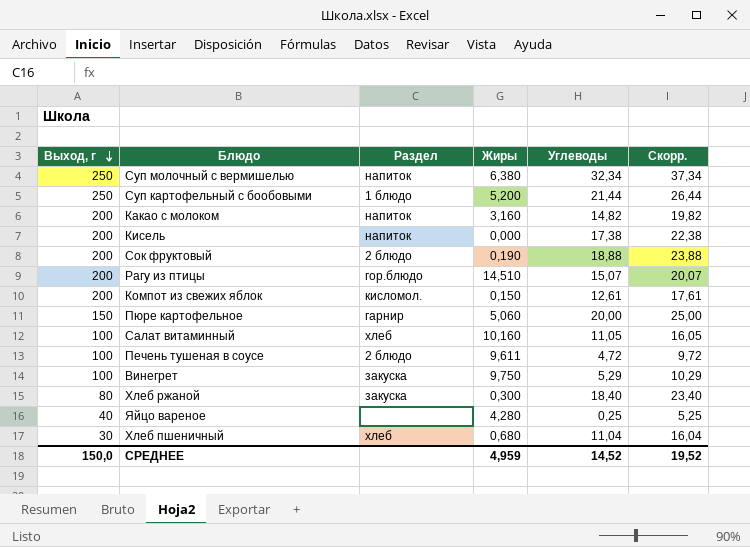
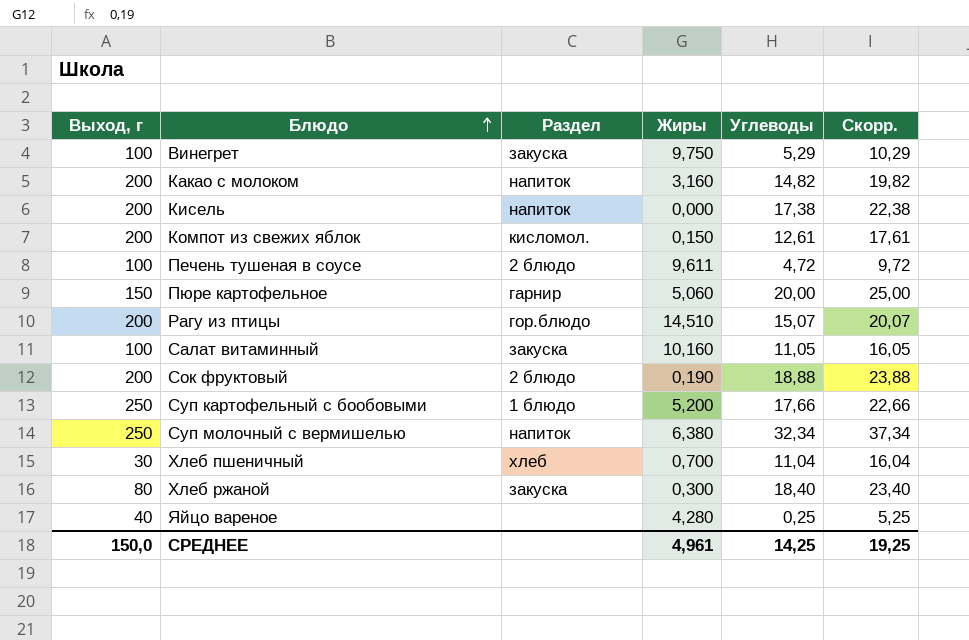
row order: Выход, г descending -> Блюдо ascending
Салат витаминный | Раздел: хлеб -> закуска
Суп картофельный с бообовыми | Углеводы: 21,44 -> 17,66
Суп картофельный с бообовыми | Скорр.: 26,44 -> 22,66
Хлеб пшеничный | Жиры: 0,680 -> 0,700
СРЕДНЕЕ | Жиры: 4,959 -> 4,961
СРЕДНЕЕ | Углеводы: 14,52 -> 14,25
СРЕДНЕЕ | Скорр.: 19,52 -> 19,25

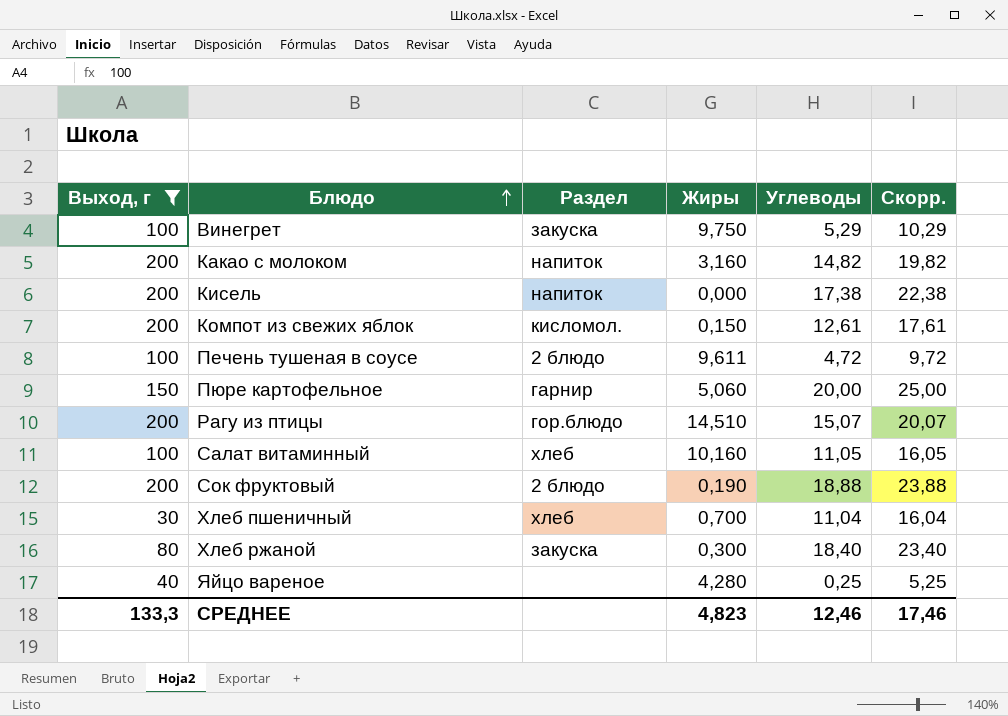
filter: none -> Выход, г != 250
Салат витаминный | Раздел: закуска -> хлеб
СРЕДНЕЕ | Выход, г: 150,0 -> 133,3
СРЕДНЕЕ | Жиры: 4,961 -> 4,823
СРЕДНЕЕ | Углеводы: 14,25 -> 12,46
СРЕДНЕЕ | Скорр.: 19,25 -> 17,46

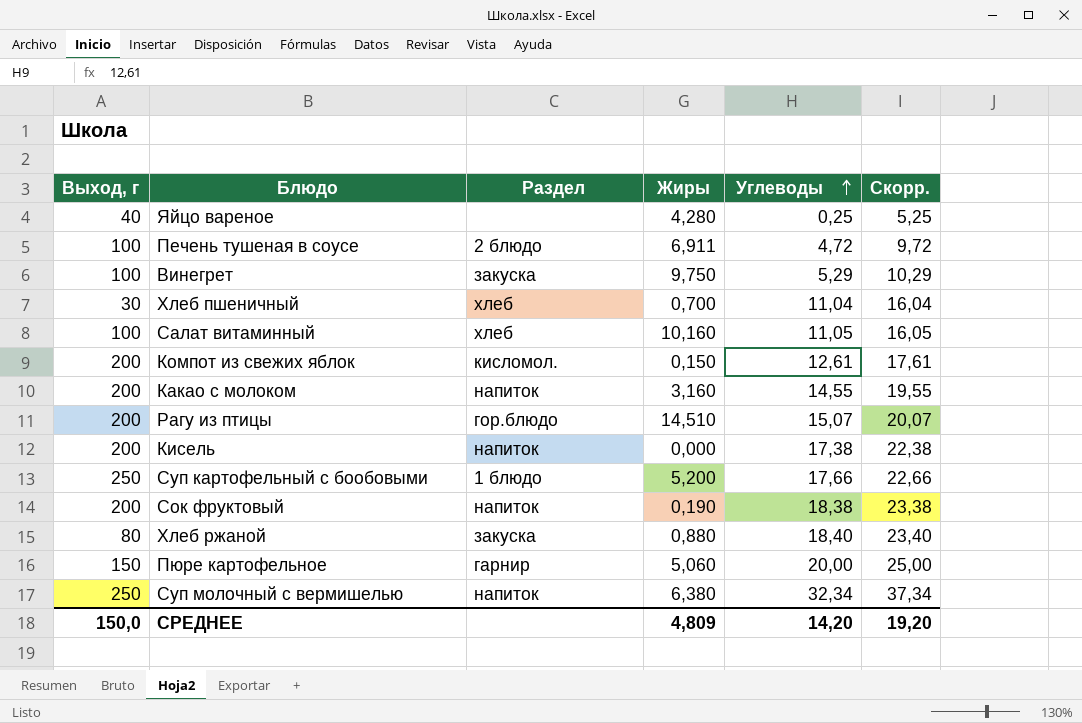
filter: Выход, г != 250 -> none
row order: Блюдо ascending -> Углеводы ascending
Печень тушеная в соусе | Жиры: 9,611 -> 6,911
Какао с молоком | Углеводы: 14,82 -> 14,55
Какао с молоком | Скорр.: 19,82 -> 19,55
Сок фруктовый | Раздел: 2 блюдо -> напиток
Сок фруктовый | Углеводы: 18,88 -> 18,38
Сок фруктовый | Скорр.: 23,88 -> 23,38
Хлеб ржаной | Жиры: 0,300 -> 0,880
СРЕДНЕЕ | Выход, г: 133,3 -> 150,0
СРЕДНЕЕ | Жиры: 4,823 -> 4,809
СРЕДНЕЕ | Углеводы: 12,46 -> 14,20
СРЕДНЕЕ | Скорр.: 17,46 -> 19,20

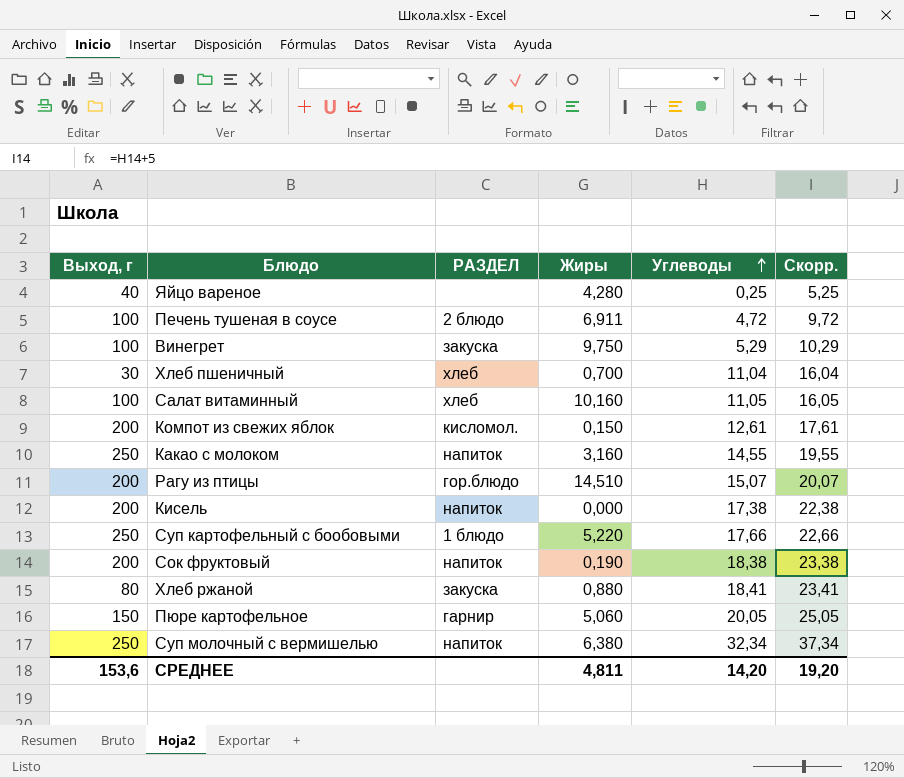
column name: Раздел -> РАЗДЕЛ
Какао с молоком | Выход, г: 200 -> 250
Суп картофельный с бообовыми | Жиры: 5,200 -> 5,220
Хлеб ржаной | Углеводы: 18,40 -> 18,41
Хлеб ржаной | Скорр.: 23,40 -> 23,41
Пюре картофельное | Углеводы: 20,00 -> 20,05
Пюре картофельное | Скорр.: 25,00 -> 25,05
СРЕДНЕЕ | Выход, г: 150,0 -> 153,6
СРЕДНЕЕ | Жиры: 4,809 -> 4,811

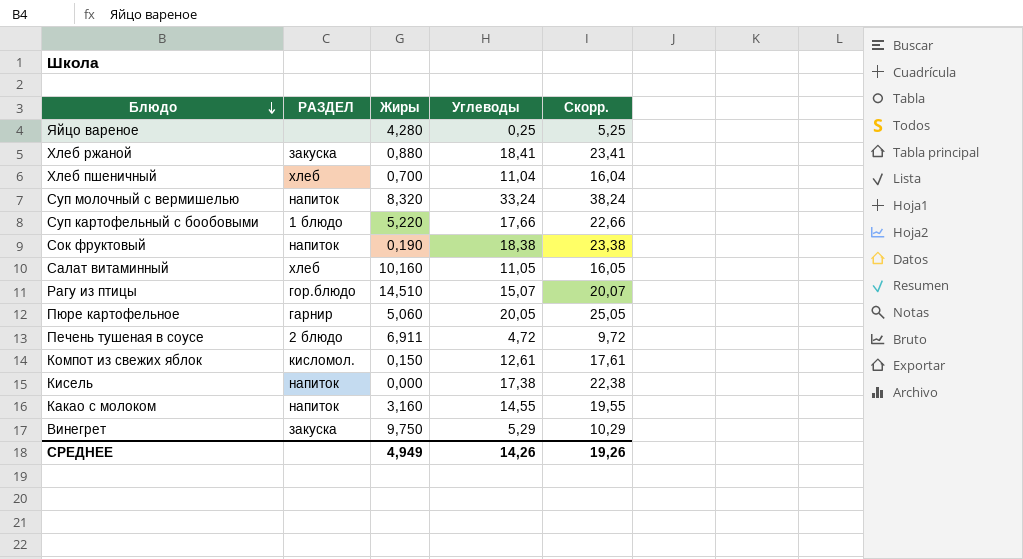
row order: Углеводы ascending -> Блюдо descending
column Выход, г | position: 1 -> none
Суп молочный с вермишелью | Жиры: 6,380 -> 8,320
Суп молочный с вермишелью | Углеводы: 32,34 -> 33,24
Суп молочный с вермишелью | Скорр.: 37,34 -> 38,24
СРЕДНЕЕ | Жиры: 4,811 -> 4,949
СРЕДНЕЕ | Углеводы: 14,20 -> 14,26
СРЕДНЕЕ | Скорр.: 19,20 -> 19,26

